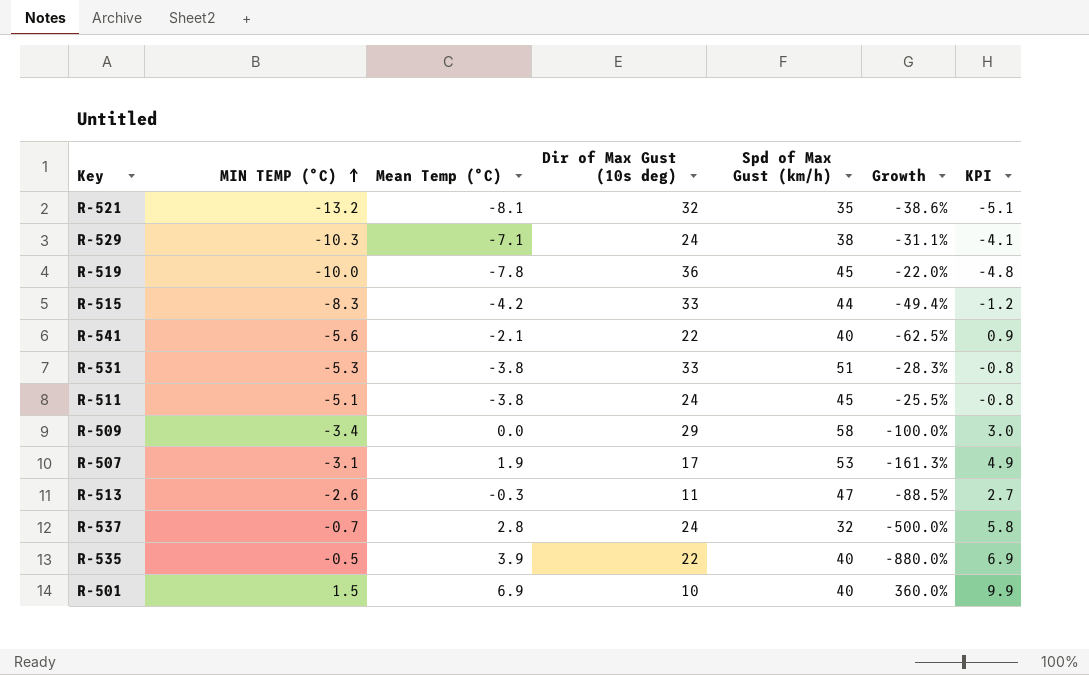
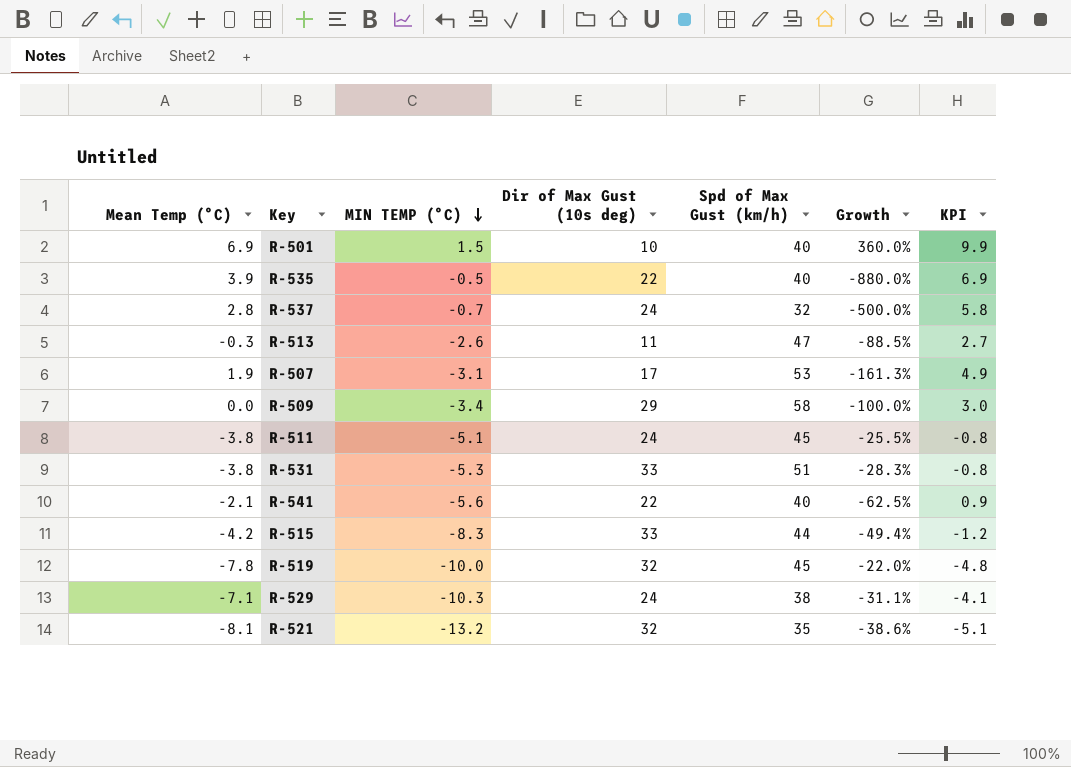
row order: MIN TEMP (°C) ascending -> MIN TEMP (°C) descending
column Mean Temp (°C) | position: 3 -> 1
R-519 | Dir of Max Gust (10s deg): 36 -> 32

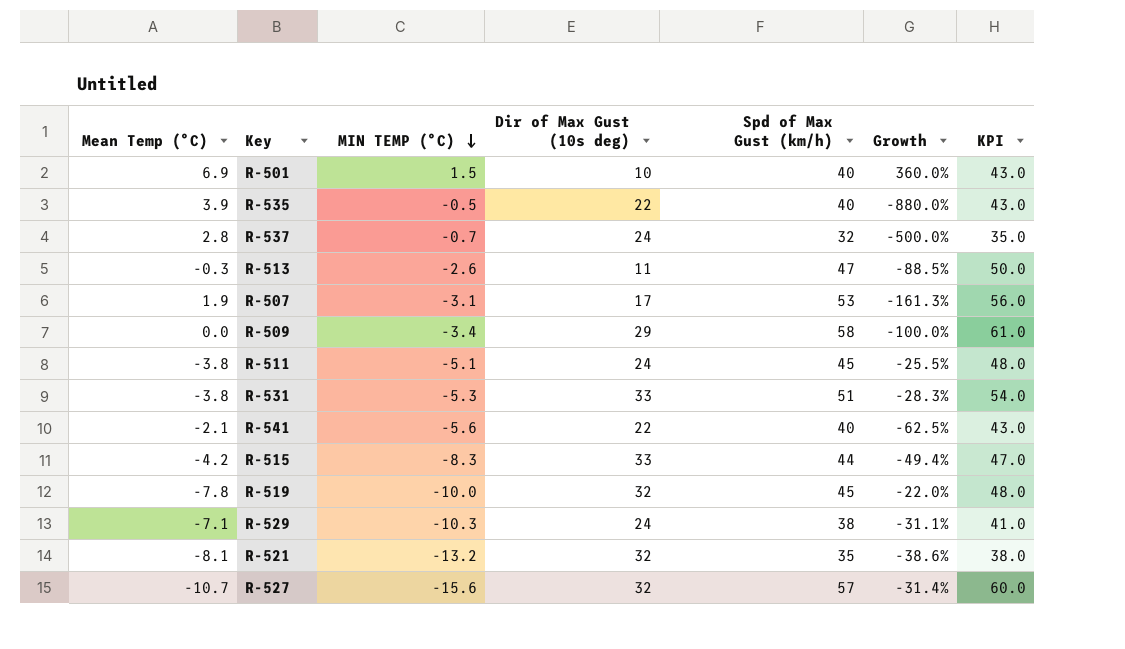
column KPI | formula: [Mean Temp (°C)] + 3 -> [Spd of Max Gust (km/h)] + 3
row R-527: none -> -10.7 | -15.6 | 32 | 57 | -31.4% | 60.0

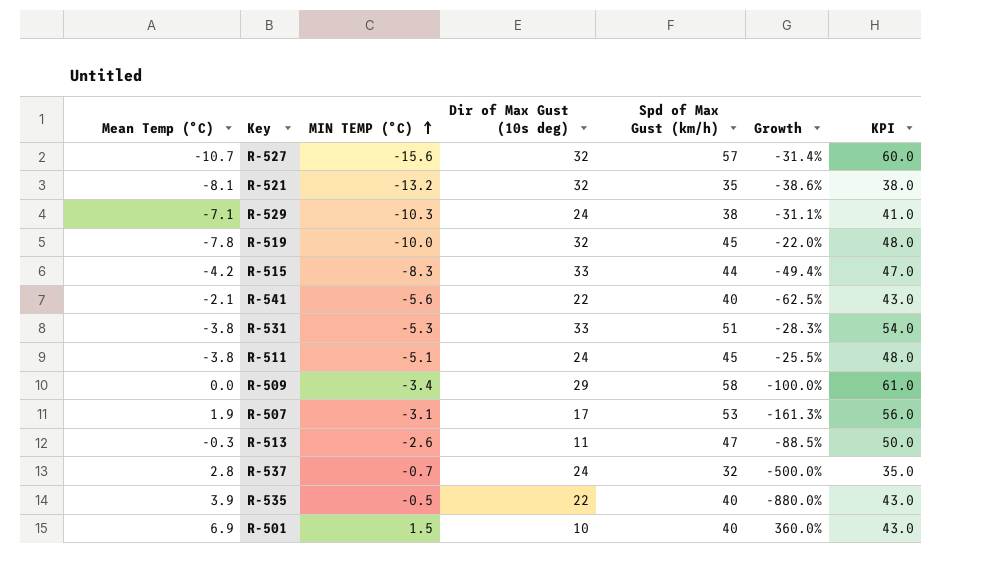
row order: MIN TEMP (°C) descending -> MIN TEMP (°C) ascending

